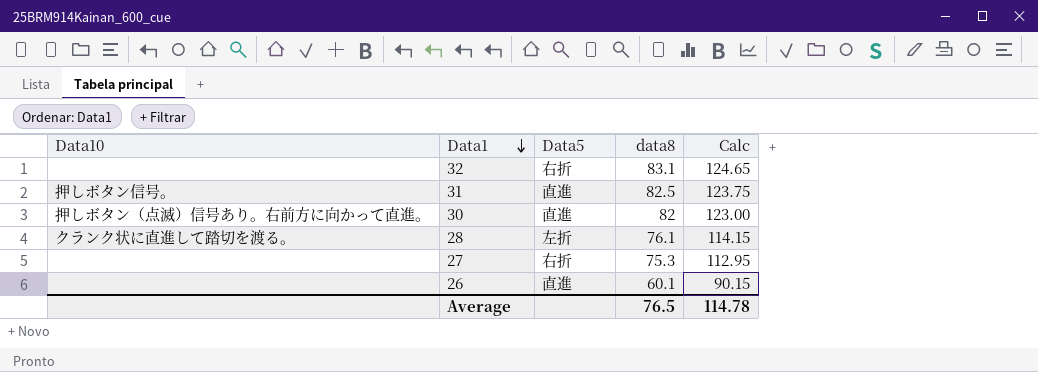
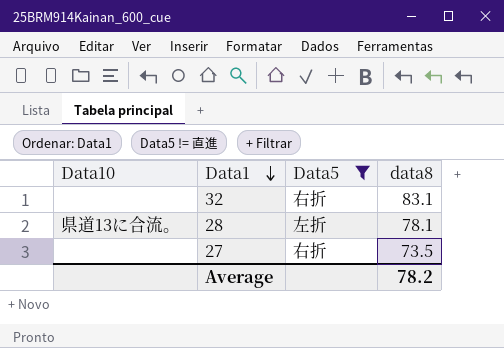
filter: none -> Data5 != 直進
column Calc | formula: [data8] * 1.5 -> none
28 | Data10: クランク状に直進して踏切を渡る。 -> 県道13に合流。
28 | data8: 76.1 -> 78.1
27 | data8: 75.3 -> 73.5
Average | data8: 76.5 -> 78.2

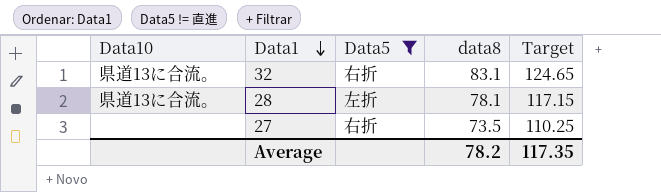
column Target | formula: none -> [data8] * 1.5
32 | Data10: none -> 県道13に合流。

